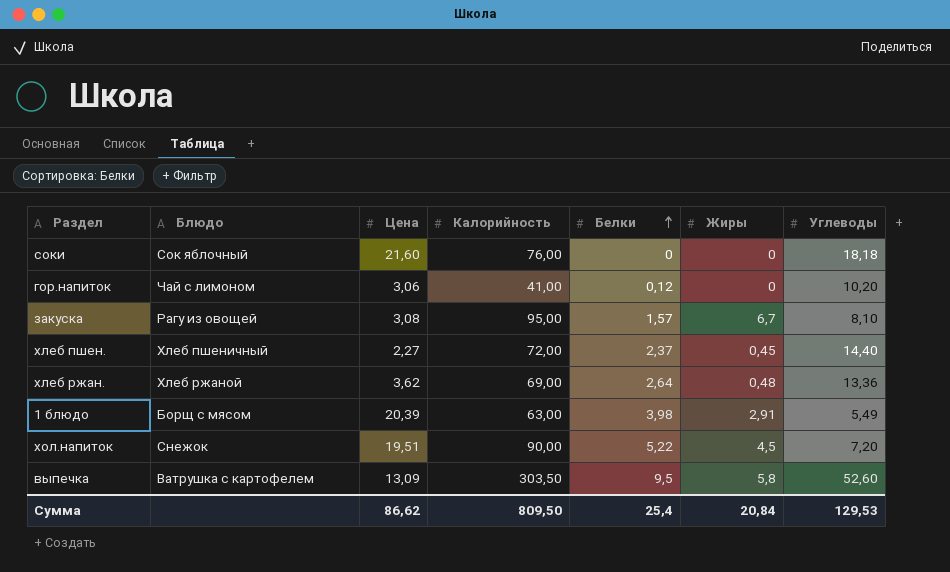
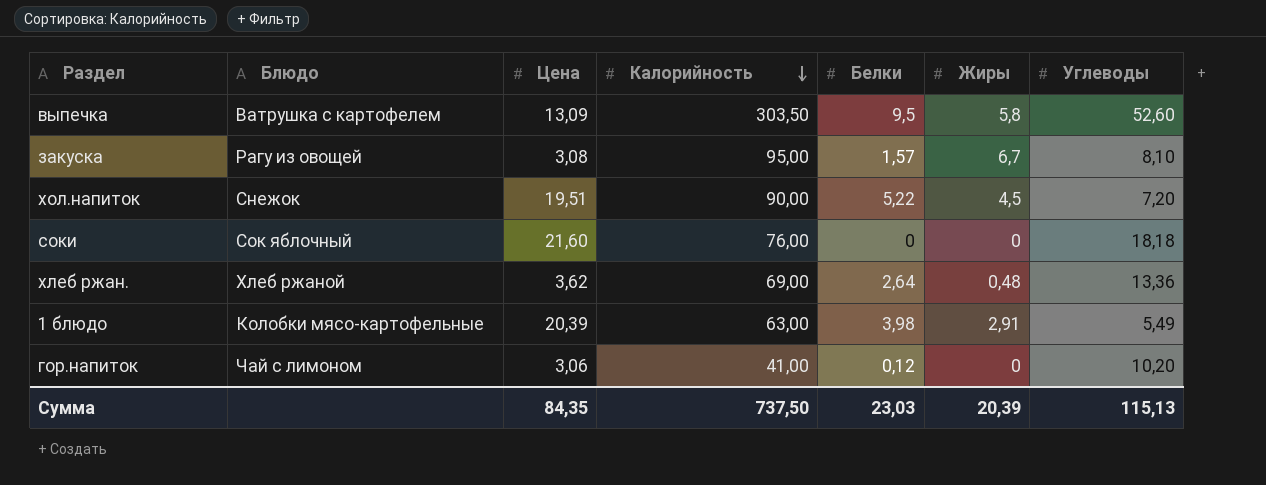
row order: Белки ascending -> Калорийность descending
row хлеб пшен.: Хлеб пшеничный | 2,27 | 72,00 | 2,37 | 0,45 | 14,40 -> none
1 блюдо | Блюдо: Борщ с мясом -> Колобки мясо-картофельные
Сумма | Цена: 86,62 -> 84,35
Сумма | Калорийность: 809,50 -> 737,50
Сумма | Белки: 25,4 -> 23,03
Сумма | Жиры: 20,84 -> 20,39
Сумма | Углеводы: 129,53 -> 115,13

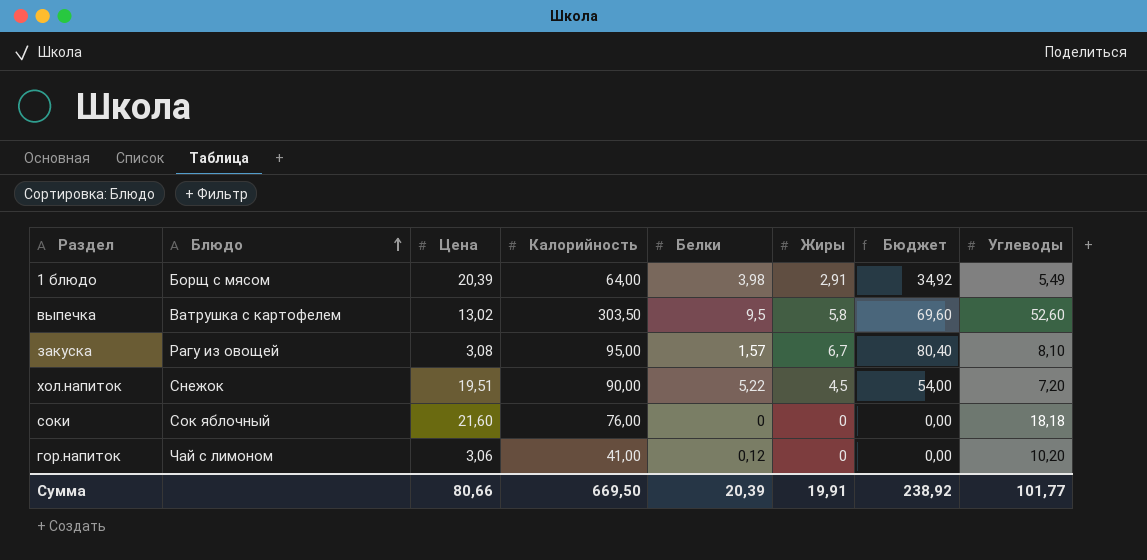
row order: Калорийность descending -> Блюдо ascending
column Бюджет | formula: none -> [Жиры] * 12
row хлеб ржан.: Хлеб ржаной | 3,62 | 69,00 | 2,64 | 0,48 | 13,36 -> none
1 блюдо | Блюдо: Колобки мясо-картофельные -> Борщ с мясом
1 блюдо | Калорийность: 63,00 -> 64,00
выпечка | Цена: 13,09 -> 13,02
Сумма | Цена: 84,35 -> 80,66
Сумма | Калорийность: 737,50 -> 669,50
Сумма | Белки: 23,03 -> 20,39
Сумма | Жиры: 20,39 -> 19,91
Сумма | Углеводы: 115,13 -> 101,77

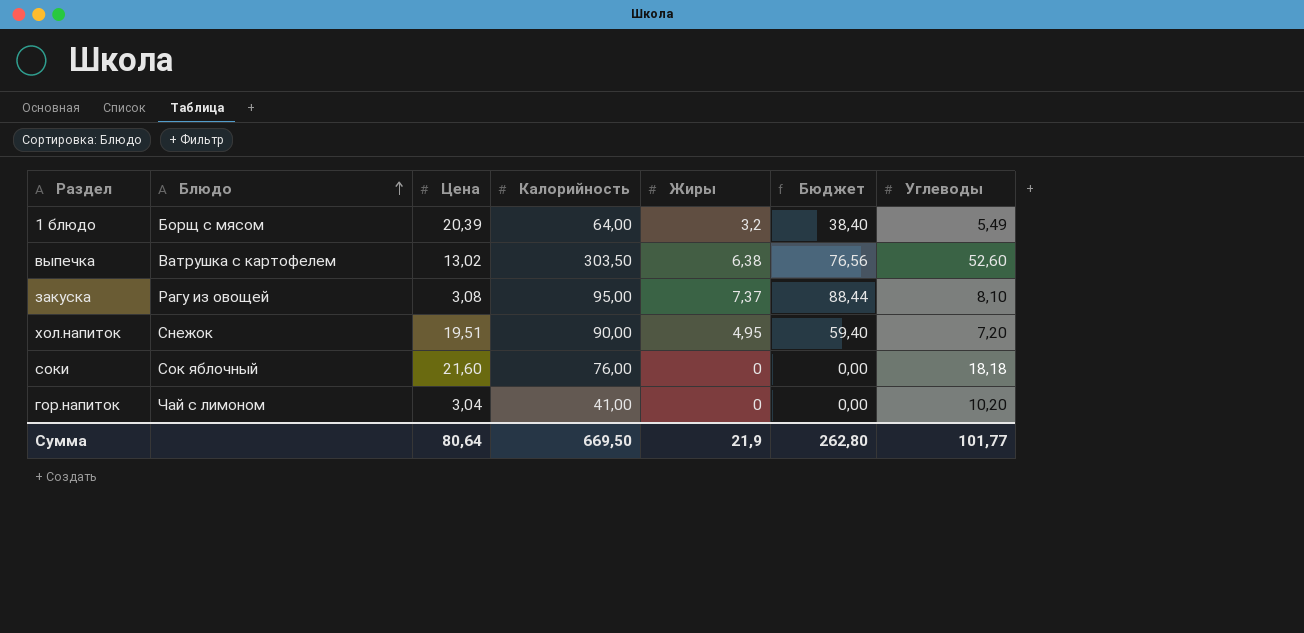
column Белки | position: 5 -> none
1 блюдо | Жиры: 2,91 -> 3,2
1 блюдо | Бюджет: 34,92 -> 38,40
выпечка | Жиры: 5,8 -> 6,38
выпечка | Бюджет: 69,60 -> 76,56
закуска | Жиры: 6,7 -> 7,37
закуска | Бюджет: 80,40 -> 88,44
хол.напиток | Жиры: 4,5 -> 4,95
хол.напиток | Бюджет: 54,00 -> 59,40
гор.напиток | Цена: 3,06 -> 3,04
Сумма | Цена: 80,66 -> 80,64
Сумма | Жиры: 19,91 -> 21,9
Сумма | Бюджет: 238,92 -> 262,80

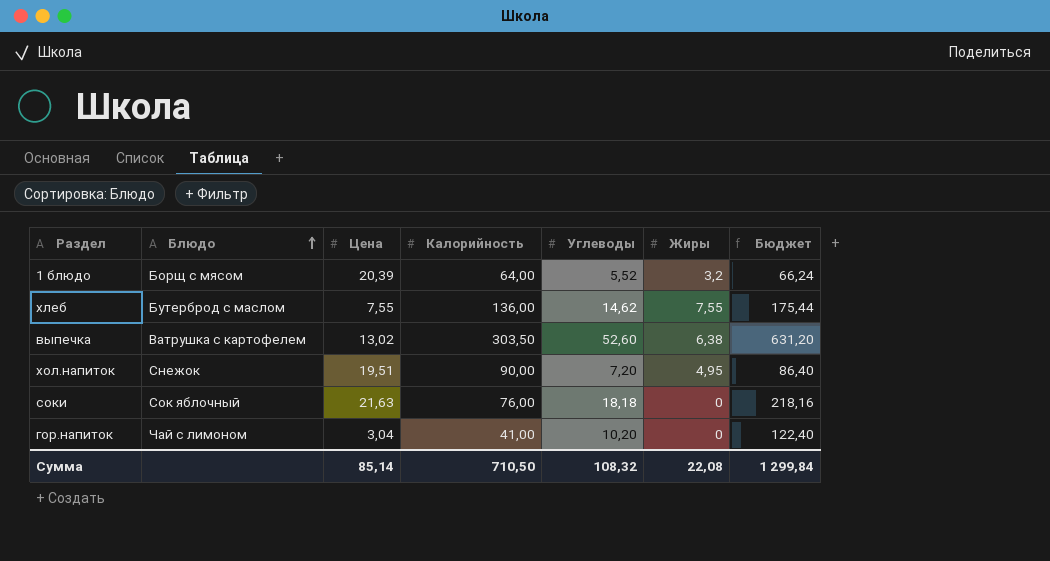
column Углеводы | position: 7 -> 5
column Бюджет | formula: [Жиры] * 12 -> [Углеводы] * 12
row закуска: Рагу из овощей | 3,08 | 95,00 | 7,37 | 88,44 | 8,10 -> none
1 блюдо | Углеводы: 5,49 -> 5,52
row хлеб: none -> Бутерброд с маслом | 7,55 | 136,00 | 14,62 | 7,55 | 175,44
соки | Цена: 21,60 -> 21,63
Сумма | Цена: 80,64 -> 85,14
Сумма | Калорийность: 669,50 -> 710,50
Сумма | Углеводы: 101,77 -> 108,32
Сумма | Жиры: 21,9 -> 22,08
Сумма | Бюджет: 262,80 -> 1 299,84

